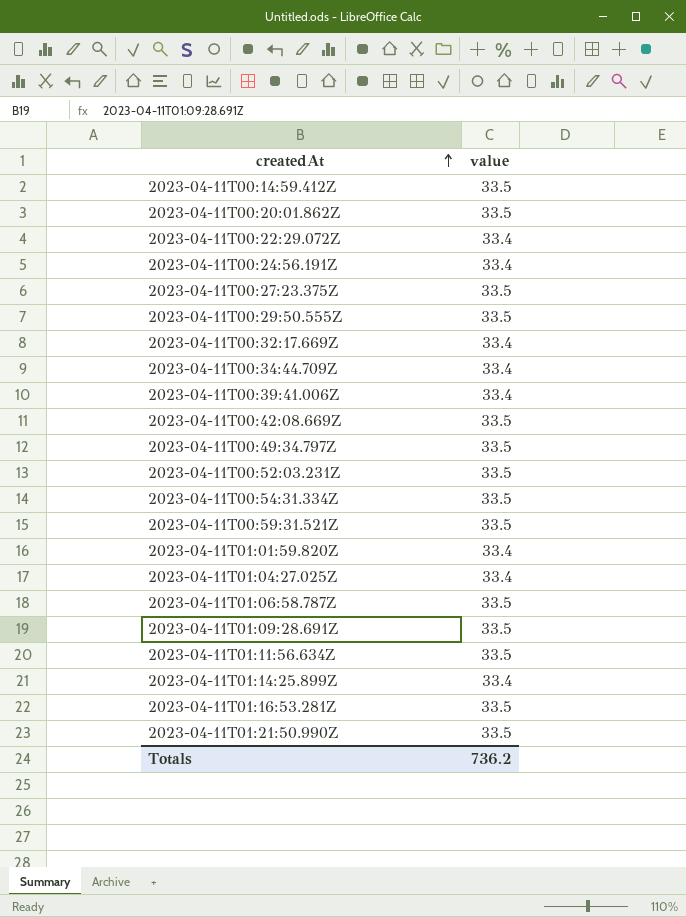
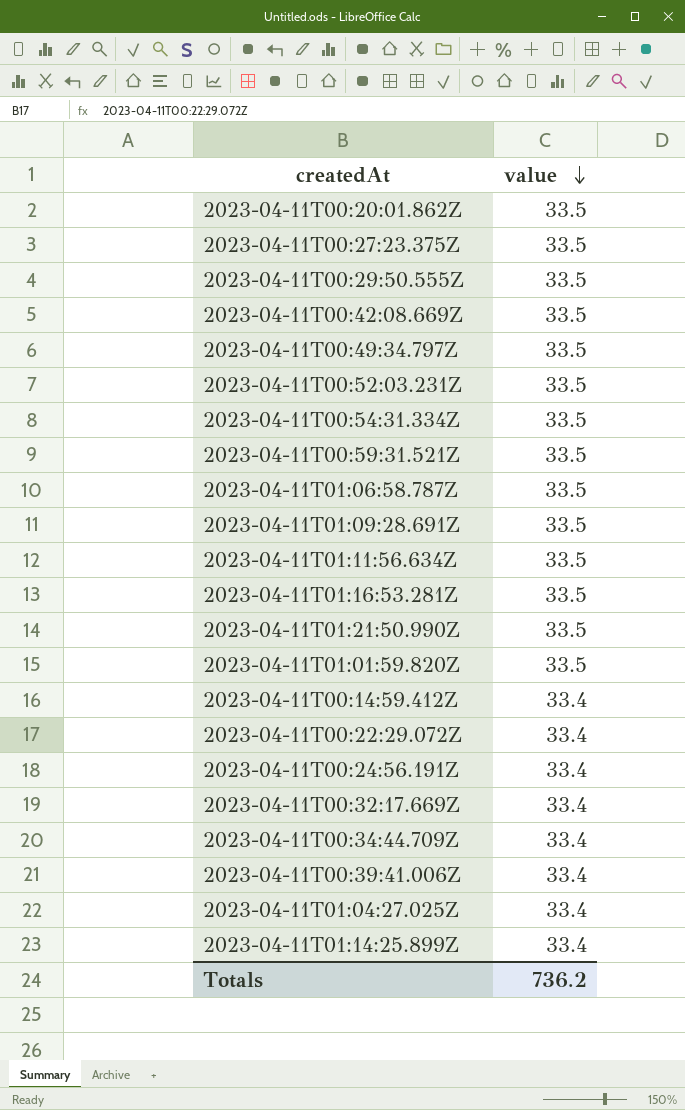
row order: createdAt ascending -> value descending
2023-04-11T01:01:59.820Z | value: 33.4 -> 33.5
2023-04-11T00:14:59.412Z | value: 33.5 -> 33.4

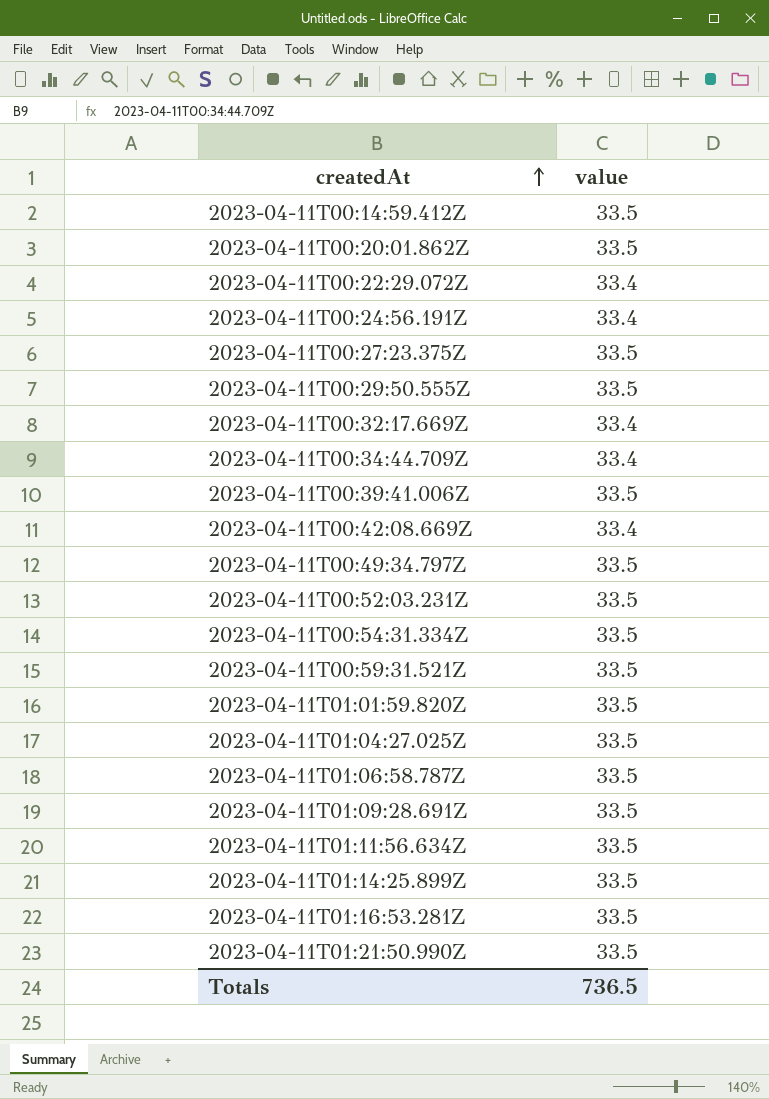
row order: value descending -> createdAt ascending
2023-04-11T00:14:59.412Z | value: 33.4 -> 33.5
2023-04-11T00:39:41.006Z | value: 33.4 -> 33.5
2023-04-11T00:42:08.669Z | value: 33.5 -> 33.4
2023-04-11T01:04:27.025Z | value: 33.4 -> 33.5
2023-04-11T01:14:25.899Z | value: 33.4 -> 33.5
Totals | value: 736.2 -> 736.5

